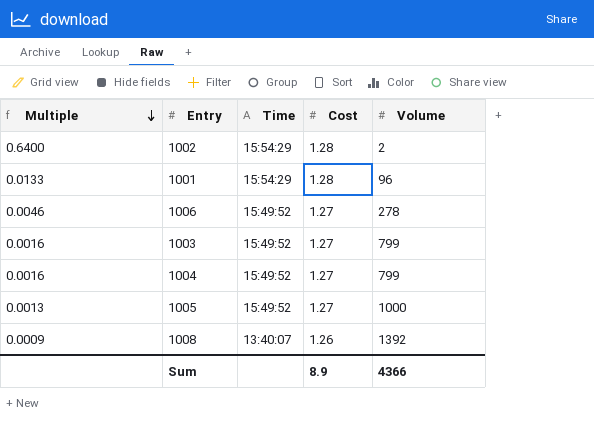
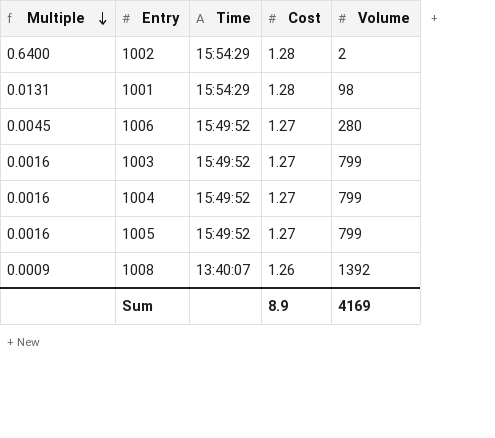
1001 | Multiple: 0.0133 -> 0.0131
1001 | Volume: 96 -> 98
1006 | Multiple: 0.0046 -> 0.0045
1006 | Volume: 278 -> 280
1005 | Multiple: 0.0013 -> 0.0016
1005 | Volume: 1000 -> 799
Sum | Volume: 4366 -> 4169

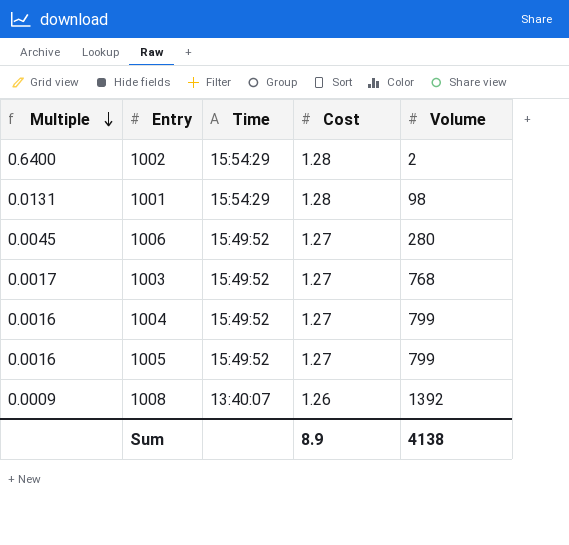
1003 | Multiple: 0.0016 -> 0.0017
1003 | Volume: 799 -> 768
Sum | Volume: 4169 -> 4138

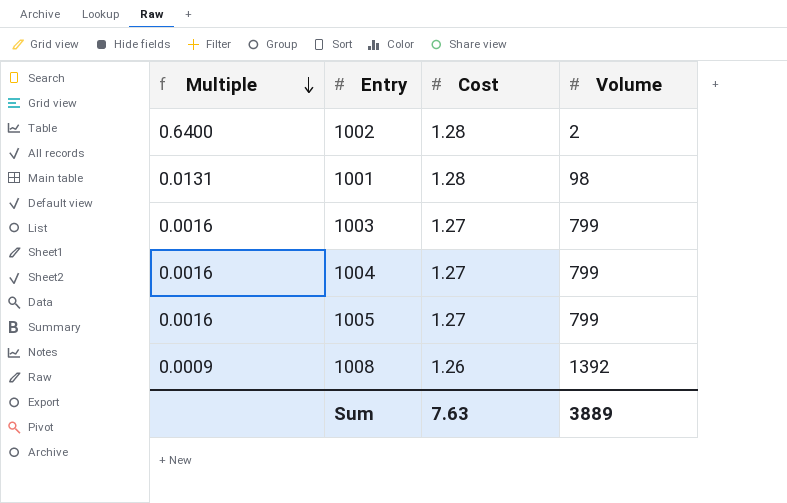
column Time | position: 3 -> none
row 1006: 0.0045 | 15:49:52 | 1.27 | 280 -> none
1003 | Multiple: 0.0017 -> 0.0016
1003 | Volume: 768 -> 799
Sum | Cost: 8.9 -> 7.63
Sum | Volume: 4138 -> 3889

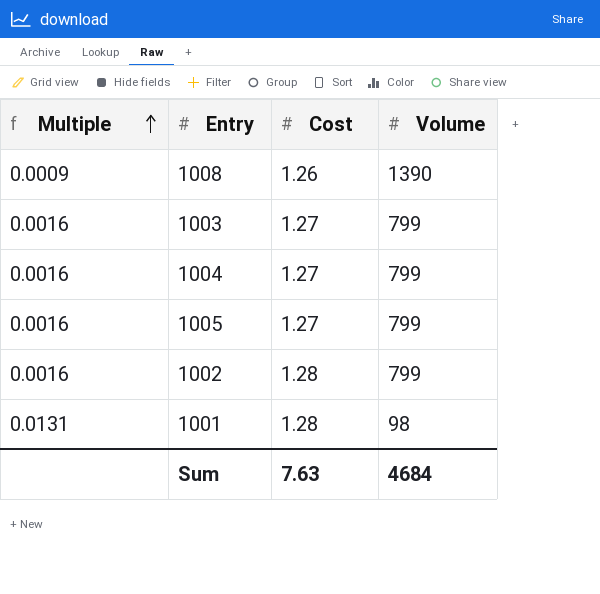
row order: Multiple descending -> Multiple ascending
1008 | Volume: 1392 -> 1390
1002 | Multiple: 0.6400 -> 0.0016
1002 | Volume: 2 -> 799
Sum | Volume: 3889 -> 4684

